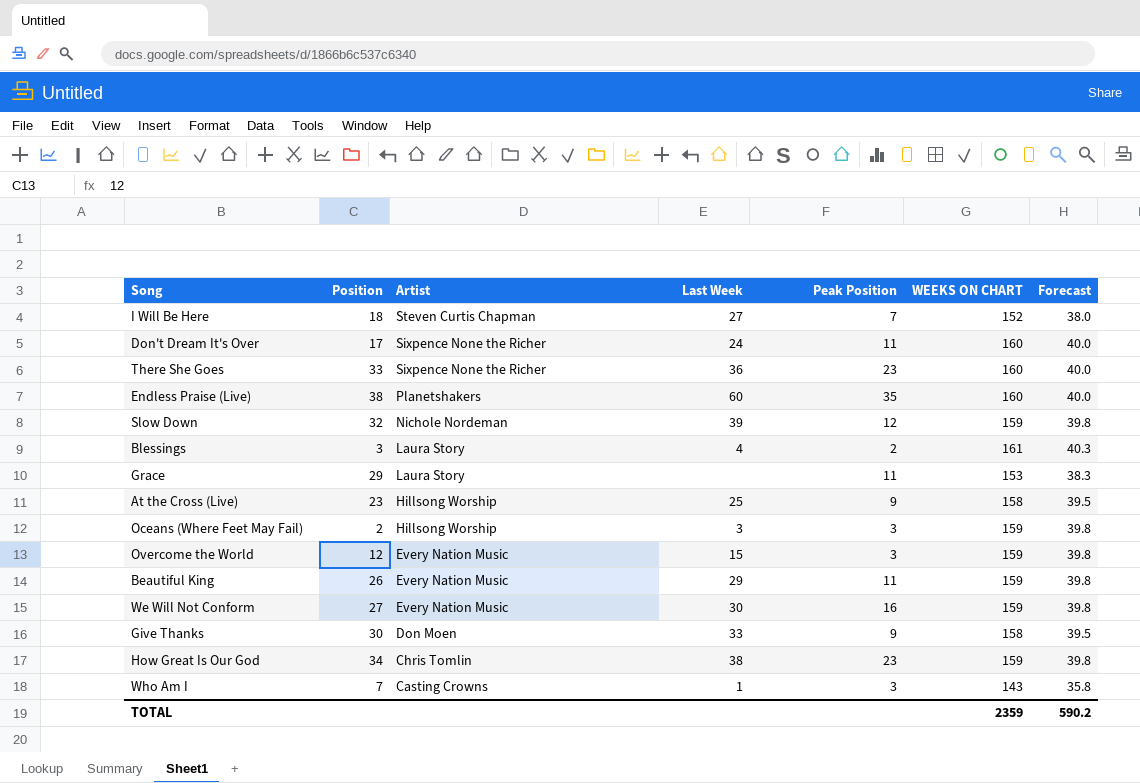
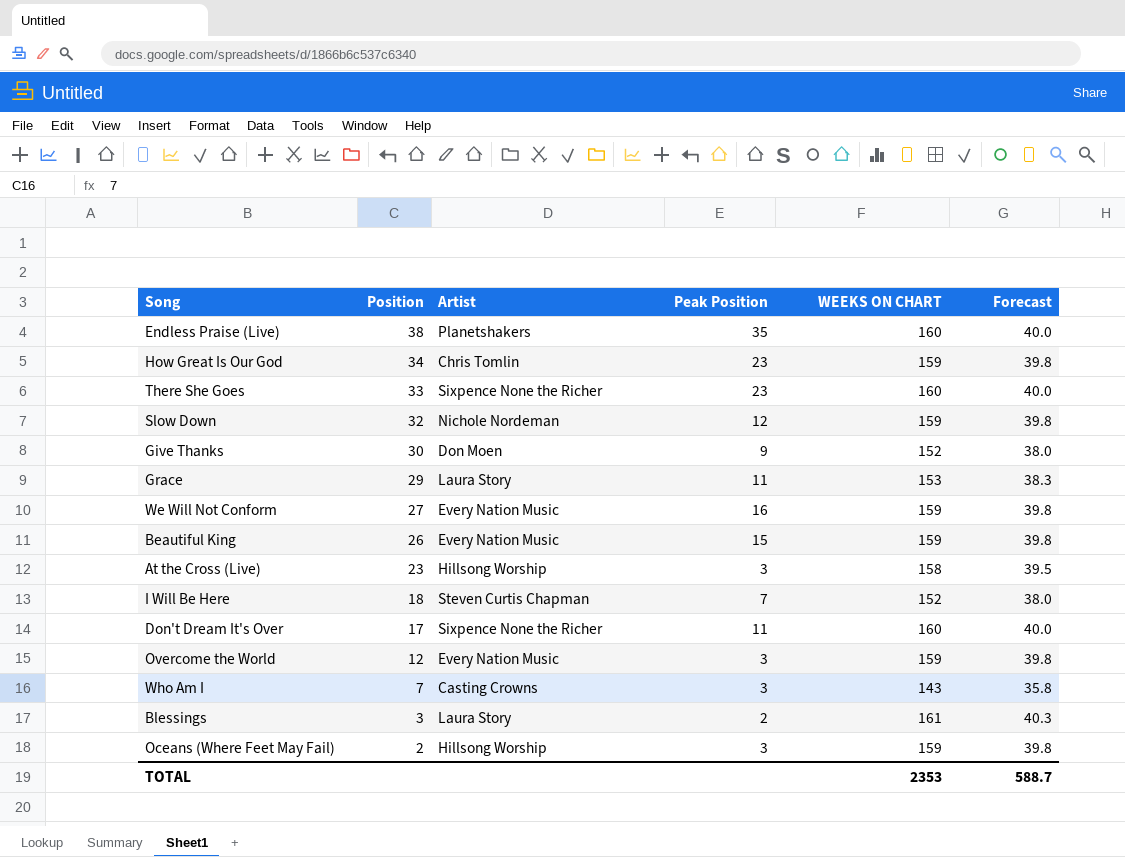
row order: Artist descending -> Position descending
column Last Week | position: 4 -> none
Give Thanks | WEEKS ON CHART: 158 -> 152
Give Thanks | Forecast: 39.5 -> 38.0
Beautiful King | Peak Position: 11 -> 15
At the Cross (Live) | Peak Position: 9 -> 3
TOTAL | WEEKS ON CHART: 2359 -> 2353
TOTAL | Forecast: 590.2 -> 588.7

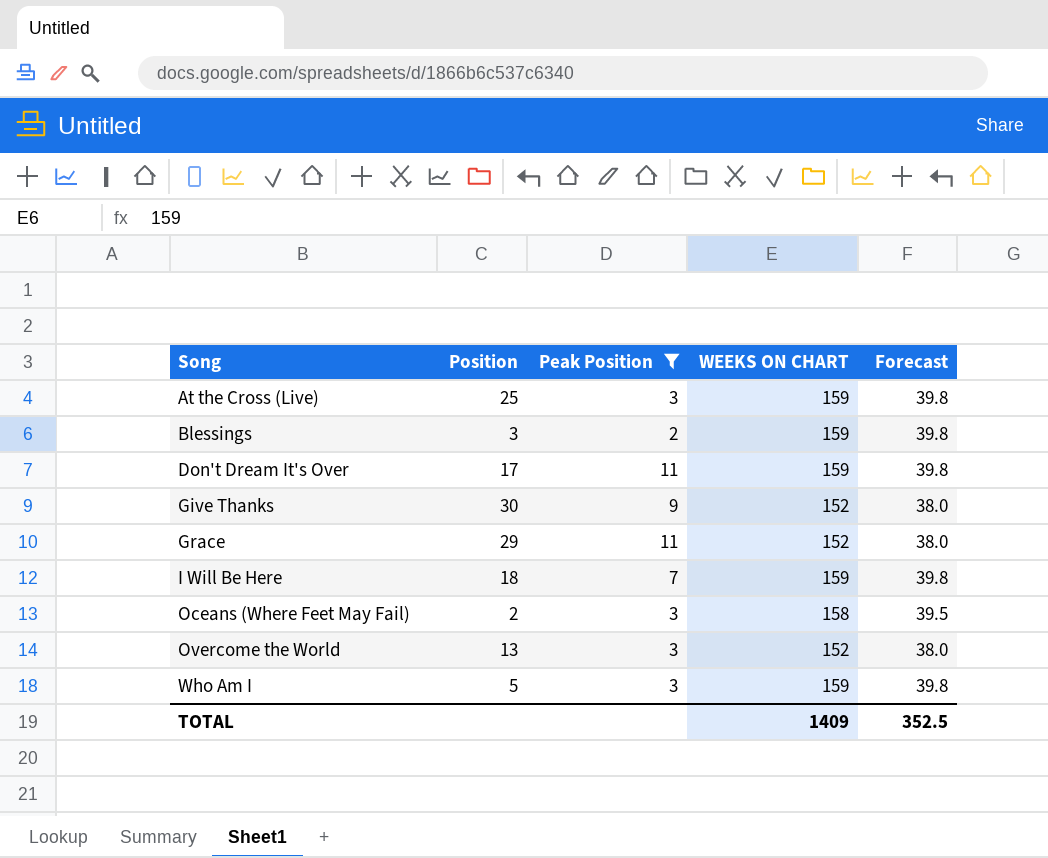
filter: none -> Peak Position <= 11
row order: Position descending -> Song ascending
column Artist | position: 3 -> none
At the Cross (Live) | Position: 23 -> 25
At the Cross (Live) | WEEKS ON CHART: 158 -> 159
At the Cross (Live) | Forecast: 39.5 -> 39.8
Blessings | WEEKS ON CHART: 161 -> 159
Blessings | Forecast: 40.3 -> 39.8
Don't Dream It's Over | WEEKS ON CHART: 160 -> 159
Don't Dream It's Over | Forecast: 40.0 -> 39.8
Grace | WEEKS ON CHART: 153 -> 152
Grace | Forecast: 38.3 -> 38.0
I Will Be Here | WEEKS ON CHART: 152 -> 159
I Will Be Here | Forecast: 38.0 -> 39.8
Oceans (Where Feet May Fail) | WEEKS ON CHART: 159 -> 158
Oceans (Where Feet May Fail) | Forecast: 39.8 -> 39.5
Overcome the World | Position: 12 -> 13
Overcome the World | WEEKS ON CHART: 159 -> 152
Overcome the World | Forecast: 39.8 -> 38.0
Who Am I | Position: 7 -> 5
Who Am I | WEEKS ON CHART: 143 -> 159
Who Am I | Forecast: 35.8 -> 39.8
TOTAL | WEEKS ON CHART: 2353 -> 1409
TOTAL | Forecast: 588.7 -> 352.5

